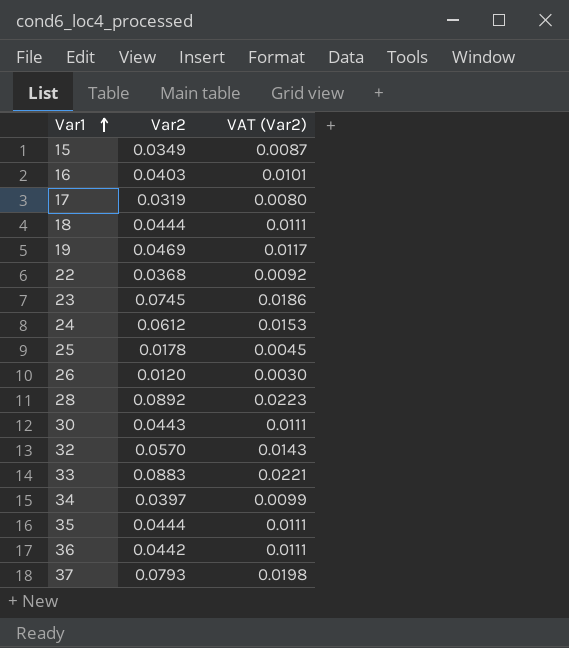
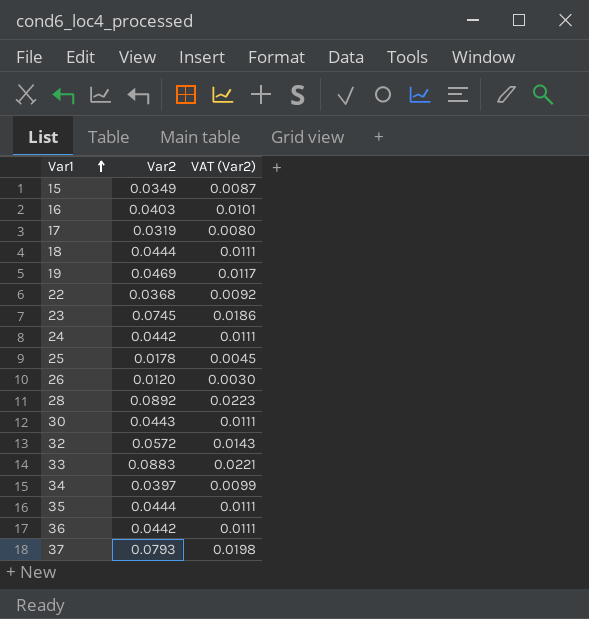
24 | Var2: 0.0612 -> 0.0442
24 | VAT (Var2): 0.0153 -> 0.0111
32 | Var2: 0.0570 -> 0.0572

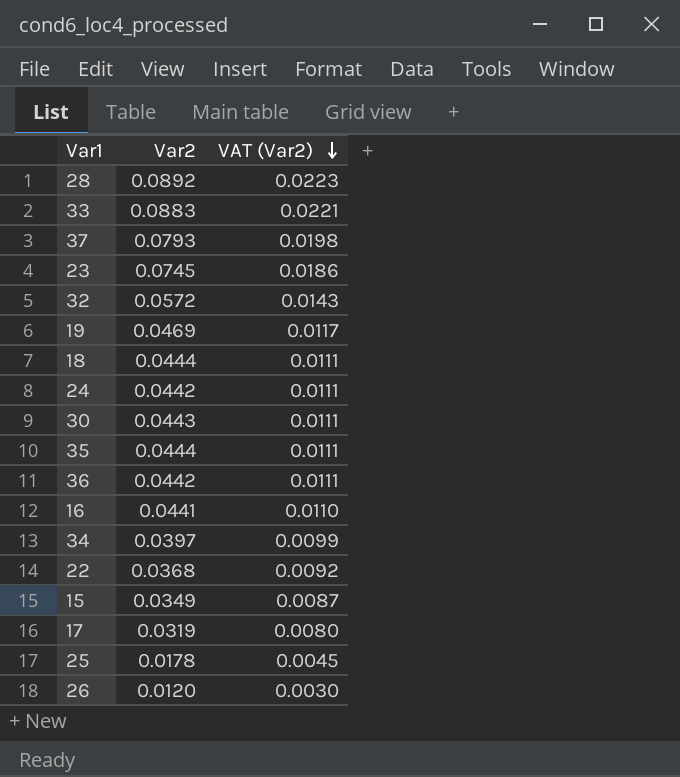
row order: Var1 ascending -> VAT (Var2) descending
16 | Var2: 0.0403 -> 0.0441
16 | VAT (Var2): 0.0101 -> 0.0110

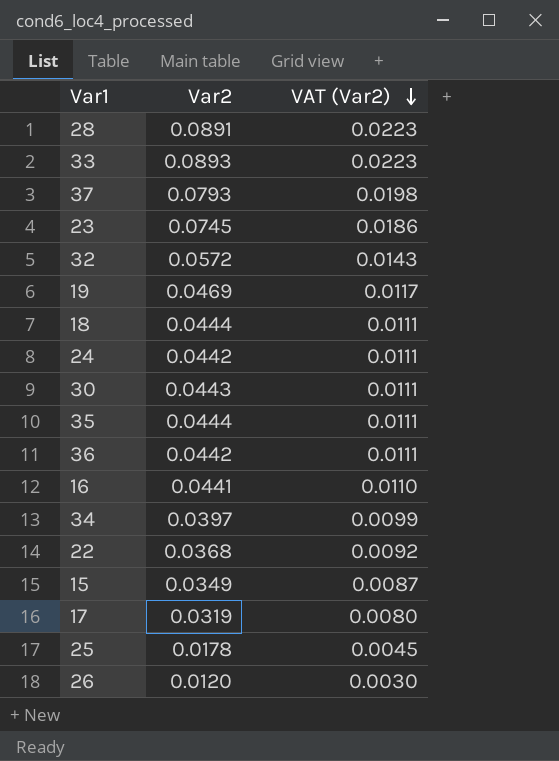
28 | Var2: 0.0892 -> 0.0891
33 | Var2: 0.0883 -> 0.0893
33 | VAT (Var2): 0.0221 -> 0.0223

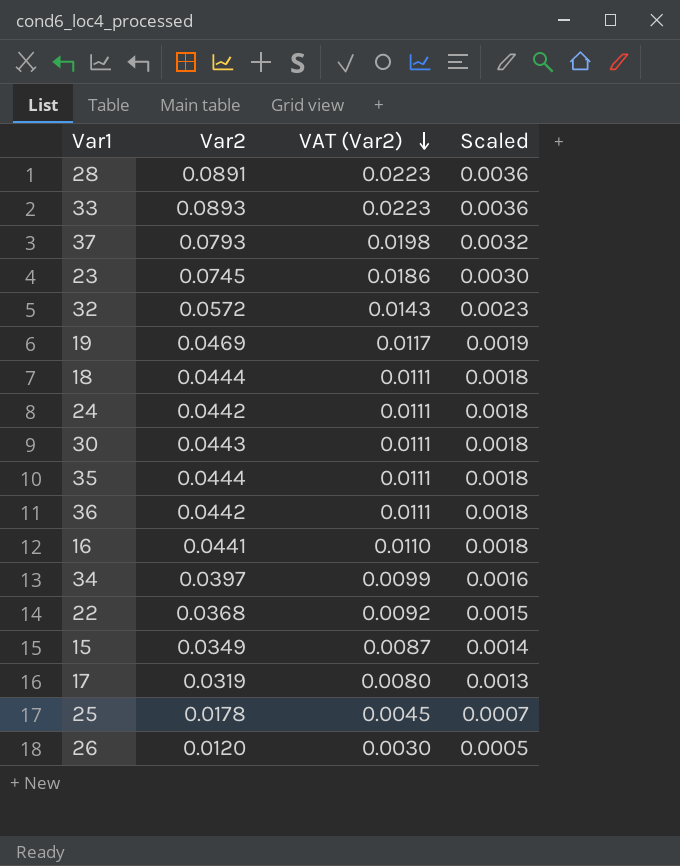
column Scaled | formula: none -> [Var2] * 0.04

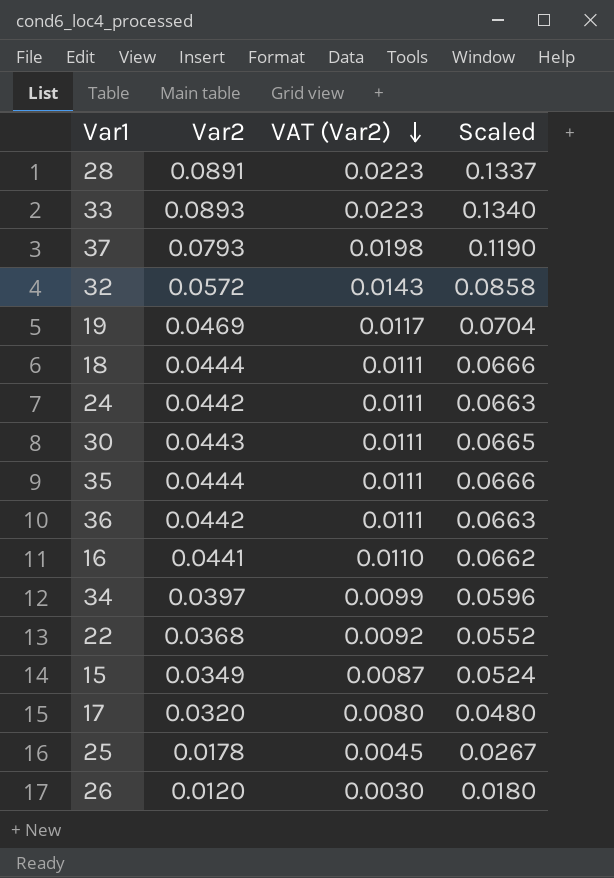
column Scaled | formula: [Var2] * 0.04 -> [Var2] * 1.5
row 23: 0.0745 | 0.0186 | 0.0030 -> none
17 | Var2: 0.0319 -> 0.0320

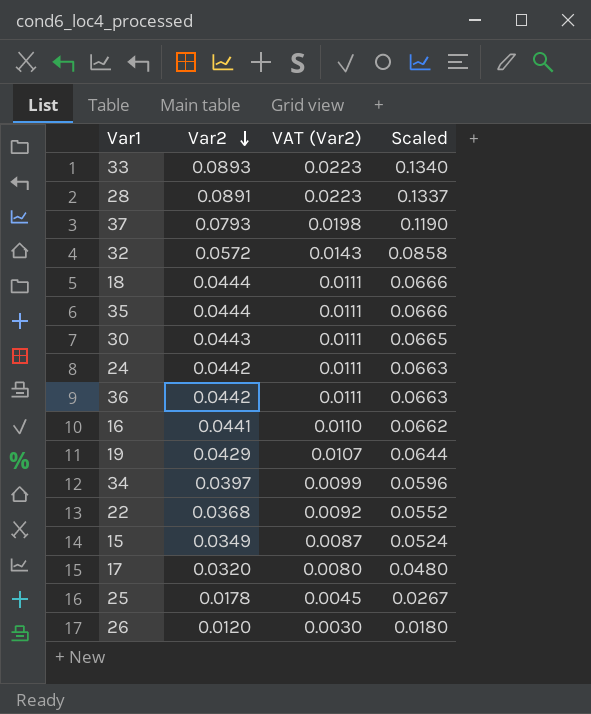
row order: VAT (Var2) descending -> Var2 descending
19 | Var2: 0.0469 -> 0.0429
19 | VAT (Var2): 0.0117 -> 0.0107
19 | Scaled: 0.0704 -> 0.0644

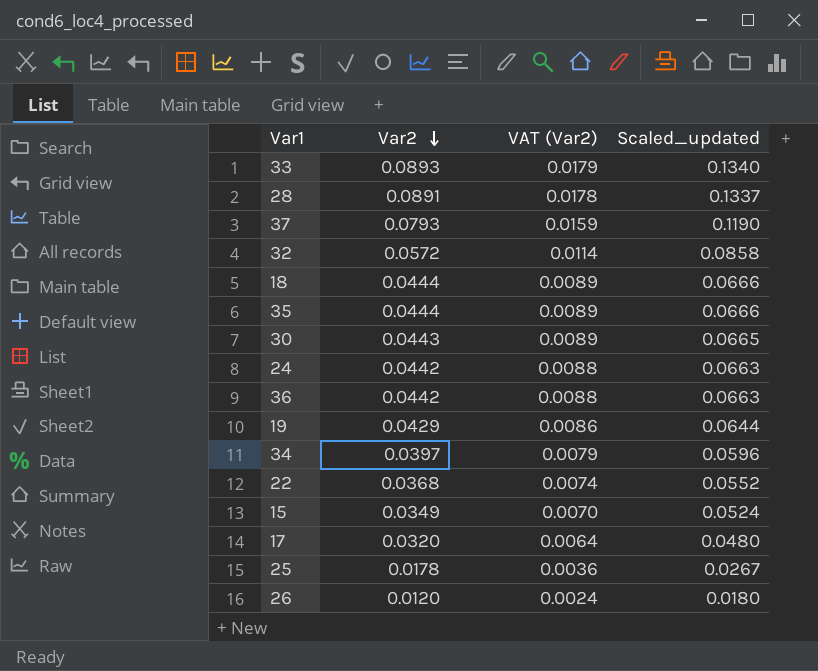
column VAT (Var2) | formula: [Var2] * 0.25 -> [Var2] * 0.2
column name: Scaled -> Scaled_updated
row 16: 0.0441 | 0.0110 | 0.0662 -> none

